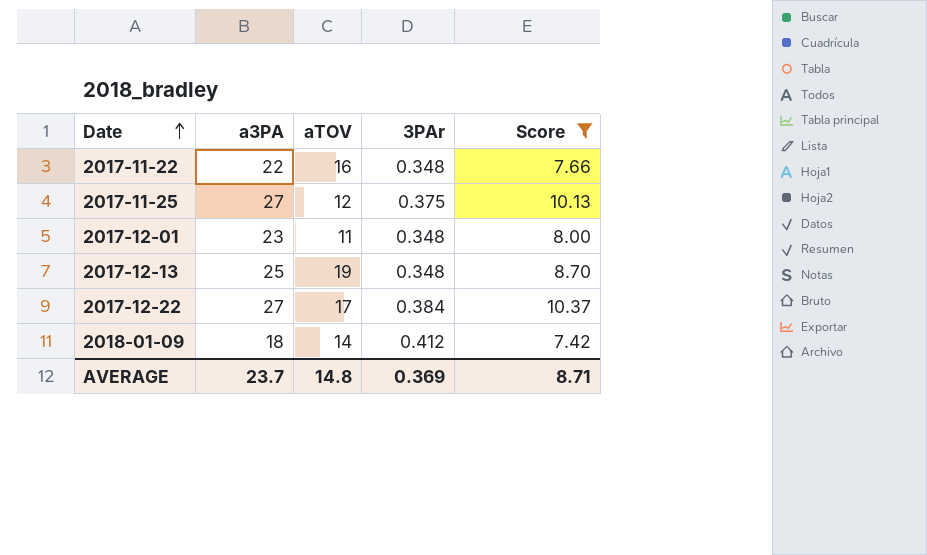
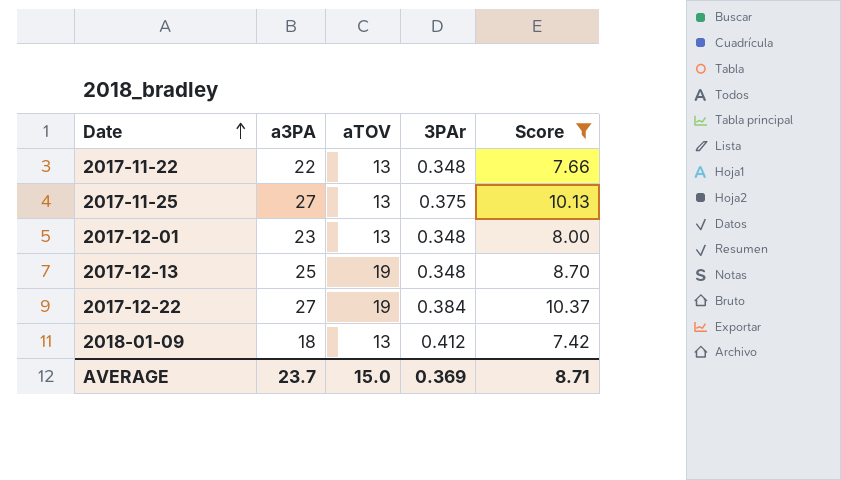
2017-11-22 | aTOV: 16 -> 13
2017-11-25 | aTOV: 12 -> 13
2017-12-01 | aTOV: 11 -> 13
2017-12-22 | aTOV: 17 -> 19
2018-01-09 | aTOV: 14 -> 13
AVERAGE | aTOV: 14.8 -> 15.0

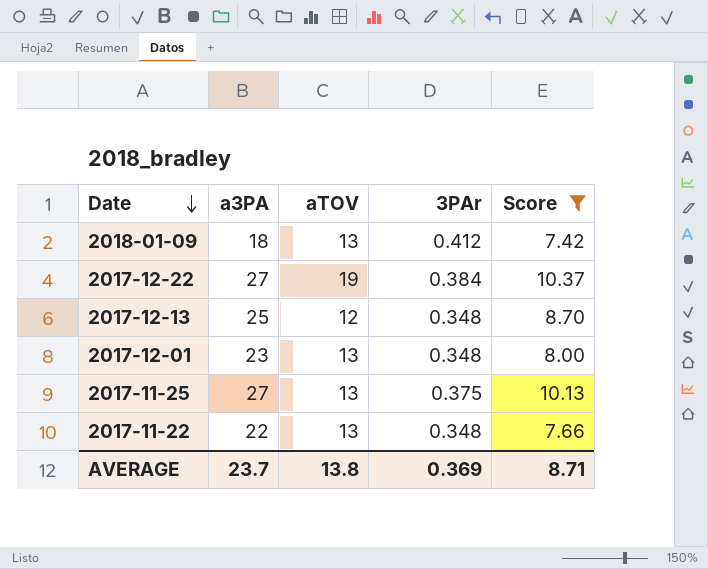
row order: Date ascending -> Date descending
2017-12-13 | aTOV: 19 -> 12
AVERAGE | aTOV: 15.0 -> 13.8

